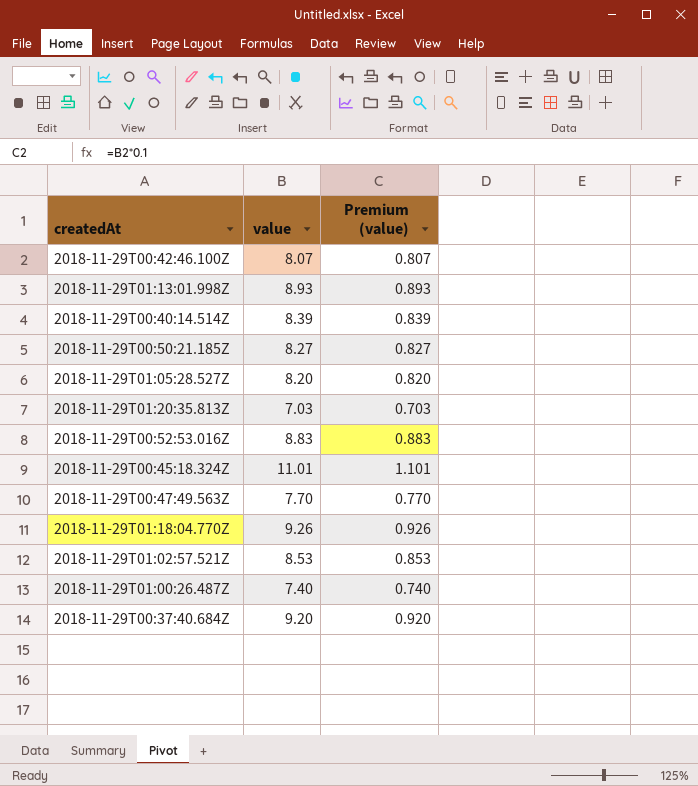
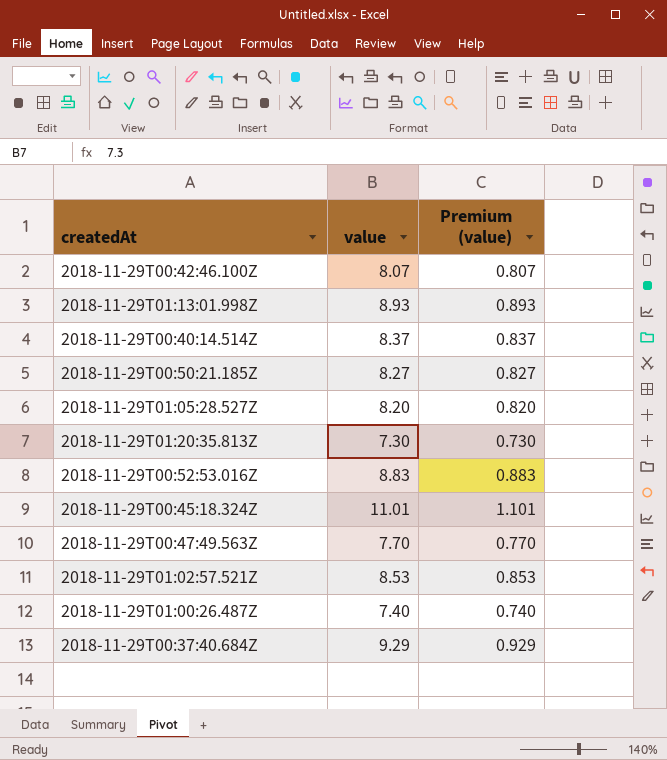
row 2018-11-29T01:18:04.770Z: 9.26 | 0.926 -> none
2018-11-29T00:40:14.514Z | value: 8.39 -> 8.37
2018-11-29T00:40:14.514Z | Premium (value): 0.839 -> 0.837
2018-11-29T01:20:35.813Z | value: 7.03 -> 7.30
2018-11-29T01:20:35.813Z | Premium (value): 0.703 -> 0.730
2018-11-29T00:37:40.684Z | value: 9.20 -> 9.29
2018-11-29T00:37:40.684Z | Premium (value): 0.920 -> 0.929

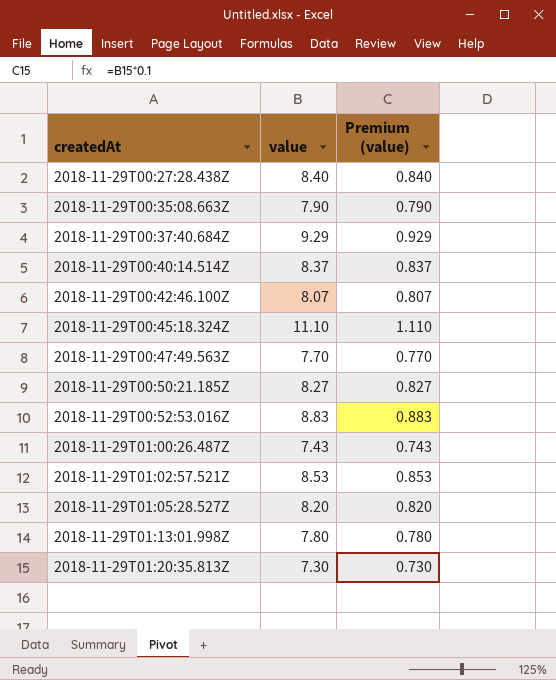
row order: none -> createdAt ascending
row 2018-11-29T00:27:28.438Z: none -> 8.40 | 0.840
row 2018-11-29T00:35:08.663Z: none -> 7.90 | 0.790
2018-11-29T00:45:18.324Z | value: 11.01 -> 11.10
2018-11-29T00:45:18.324Z | Premium (value): 1.101 -> 1.110
2018-11-29T01:00:26.487Z | value: 7.40 -> 7.43
2018-11-29T01:00:26.487Z | Premium (value): 0.740 -> 0.743
2018-11-29T01:13:01.998Z | value: 8.93 -> 7.80
2018-11-29T01:13:01.998Z | Premium (value): 0.893 -> 0.780

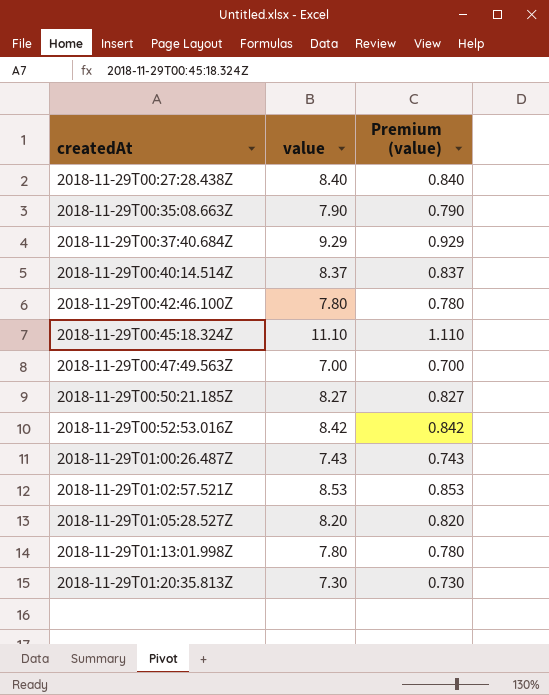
2018-11-29T00:42:46.100Z | value: 8.07 -> 7.80
2018-11-29T00:42:46.100Z | Premium (value): 0.807 -> 0.780
2018-11-29T00:47:49.563Z | value: 7.70 -> 7.00
2018-11-29T00:47:49.563Z | Premium (value): 0.770 -> 0.700
2018-11-29T00:52:53.016Z | value: 8.83 -> 8.42
2018-11-29T00:52:53.016Z | Premium (value): 0.883 -> 0.842

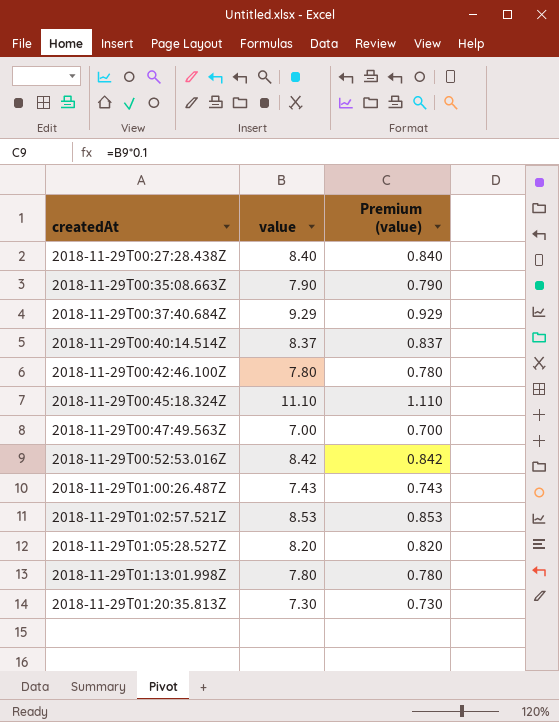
row 2018-11-29T00:50:21.185Z: 8.27 | 0.827 -> none

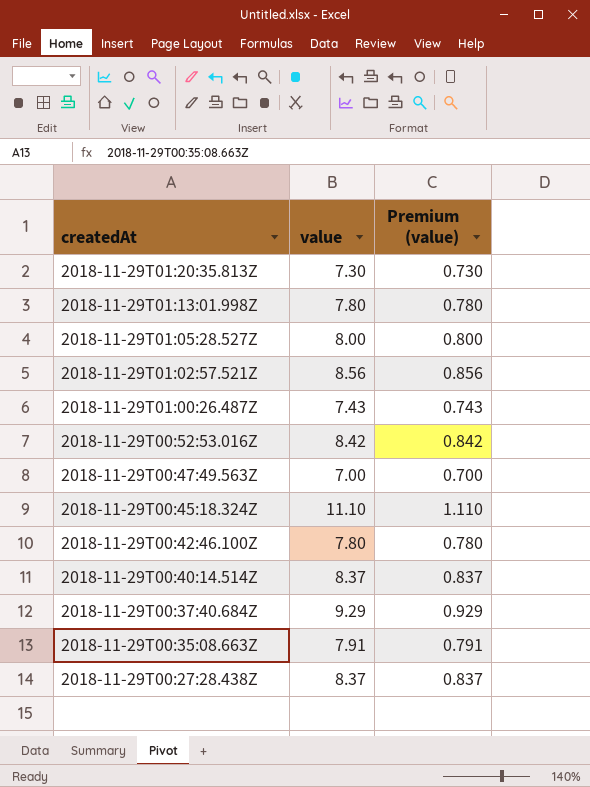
row order: createdAt ascending -> createdAt descending
2018-11-29T01:05:28.527Z | value: 8.20 -> 8.00
2018-11-29T01:05:28.527Z | Premium (value): 0.820 -> 0.800
2018-11-29T01:02:57.521Z | value: 8.53 -> 8.56
2018-11-29T01:02:57.521Z | Premium (value): 0.853 -> 0.856
2018-11-29T00:35:08.663Z | value: 7.90 -> 7.91
2018-11-29T00:35:08.663Z | Premium (value): 0.790 -> 0.791
2018-11-29T00:27:28.438Z | value: 8.40 -> 8.37
2018-11-29T00:27:28.438Z | Premium (value): 0.840 -> 0.837

